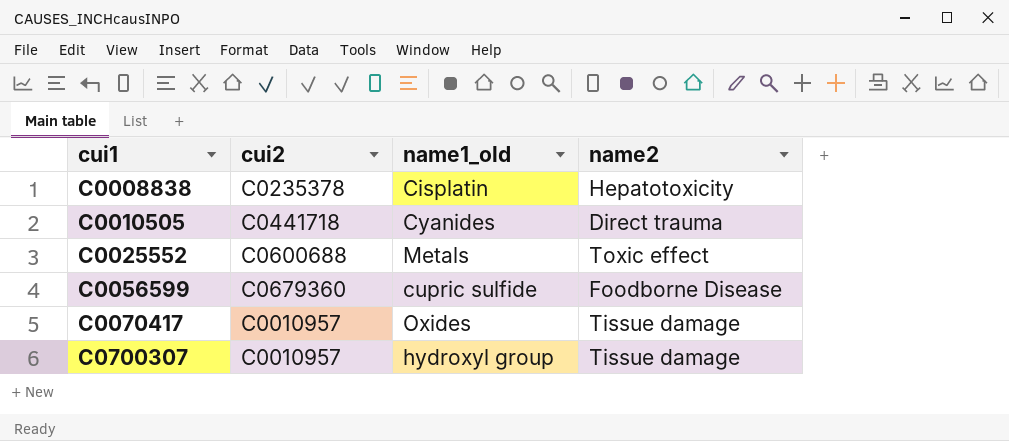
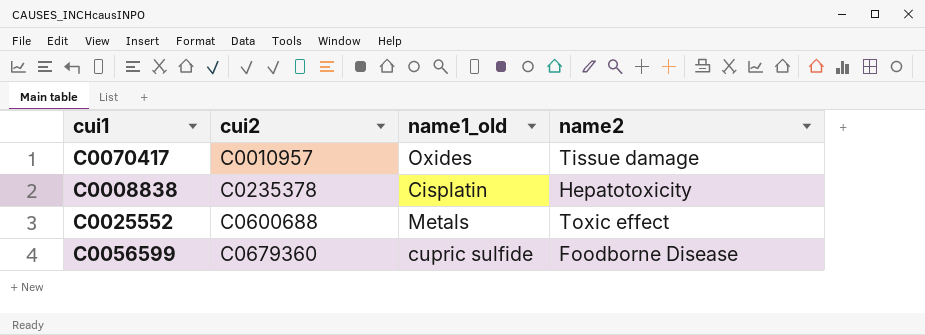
row order: cui1 ascending -> cui2 ascending
row C0010505: C0441718 | Cyanides | Direct trauma -> none
row C0700307: C0010957 | hydroxyl group | Tissue damage -> none

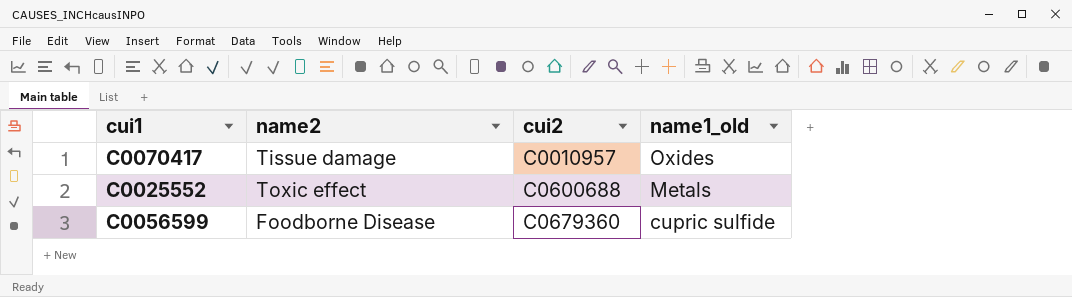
column name2 | position: 4 -> 2
row C0008838: C0235378 | Cisplatin | Hepatotoxicity -> none

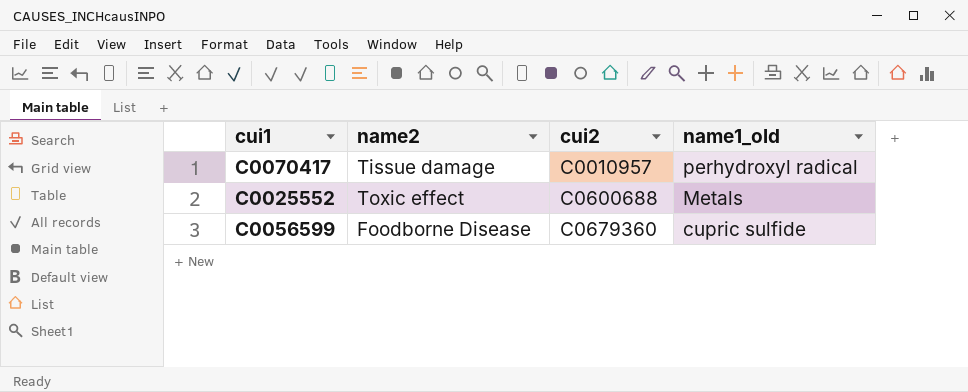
C0070417 | name1_old: Oxides -> perhydroxyl radical

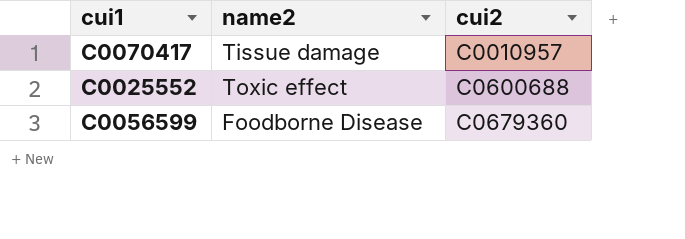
column name1_old | position: 4 -> none

